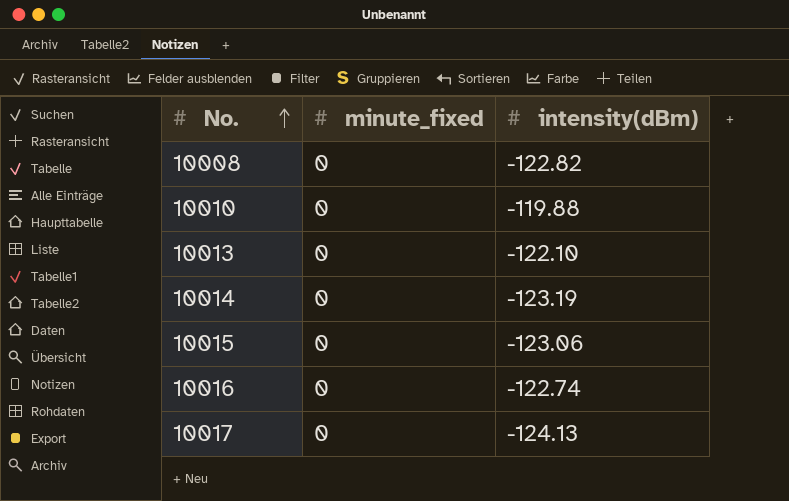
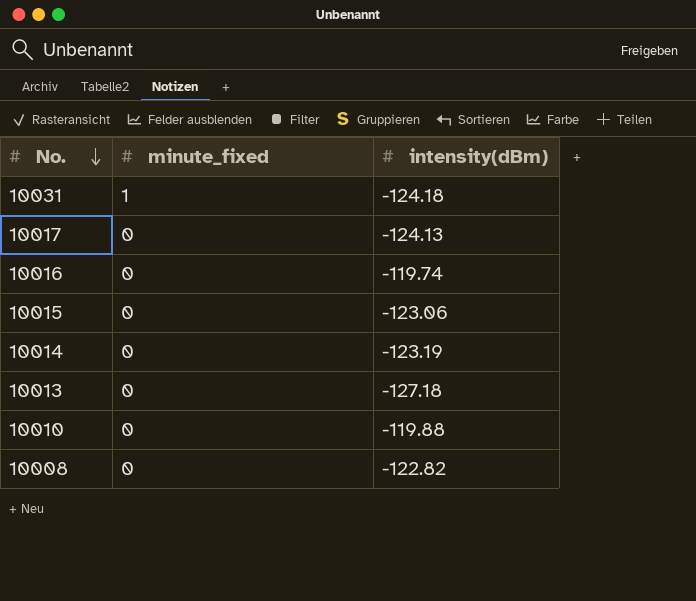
row order: No. ascending -> No. descending
row 10031: none -> 1 | -124.18
10016 | intensity(dBm): -122.74 -> -119.74
10013 | intensity(dBm): -122.10 -> -127.18

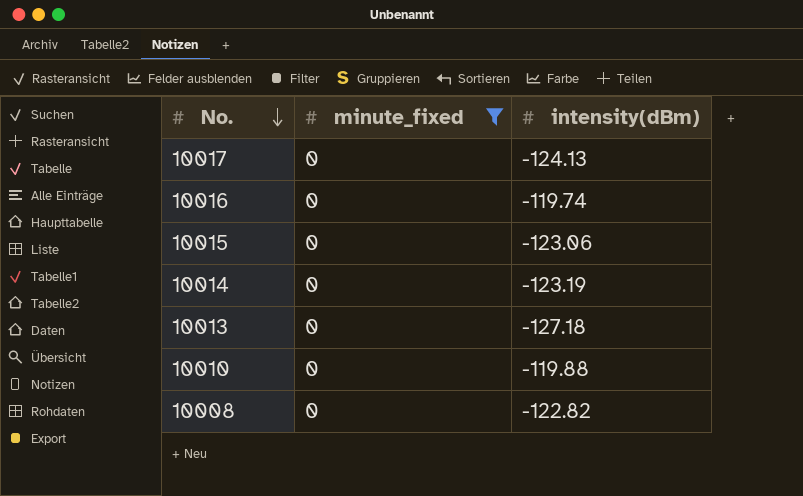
filter: none -> minute_fixed = 0

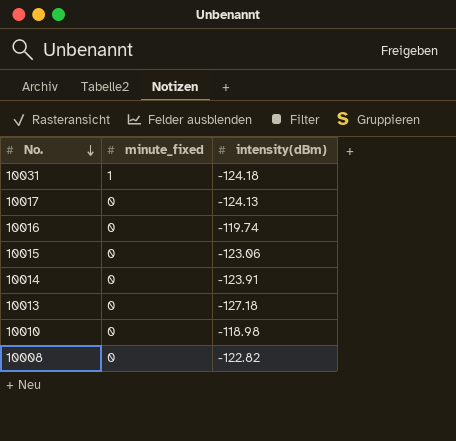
filter: minute_fixed = 0 -> none
10014 | intensity(dBm): -123.19 -> -123.91
10010 | intensity(dBm): -119.88 -> -118.98

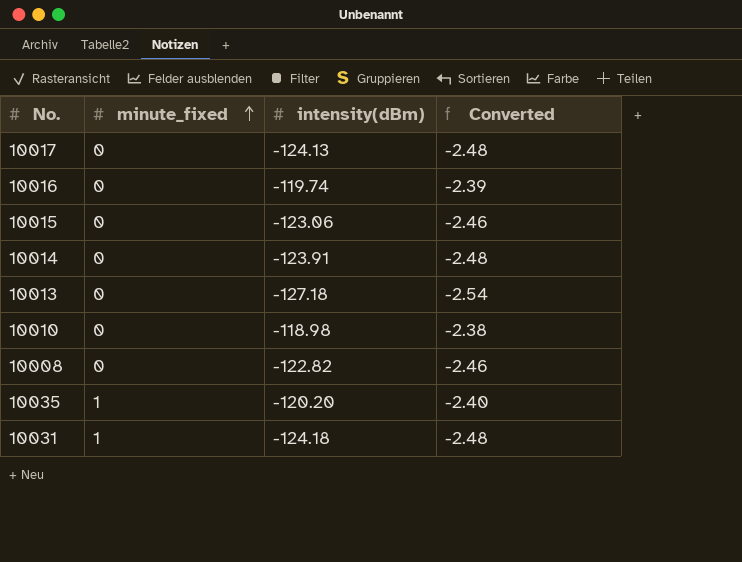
row order: No. descending -> minute_fixed ascending
column Converted | formula: none -> [intensity(dBm)] * 0.02
row 10035: none -> 1 | -120.20 | -2.40

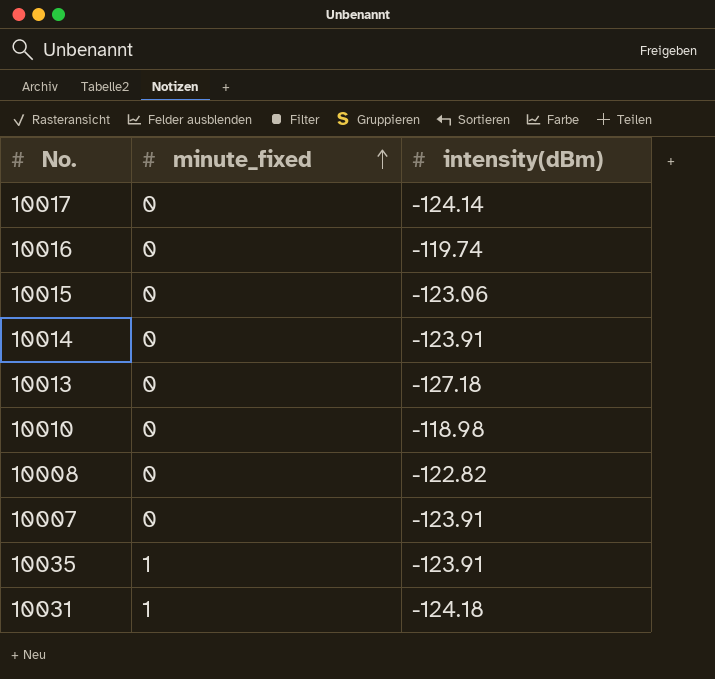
column Converted | formula: [intensity(dBm)] * 0.02 -> none
10017 | intensity(dBm): -124.13 -> -124.14
row 10007: none -> 0 | -123.91
10035 | intensity(dBm): -120.20 -> -123.91

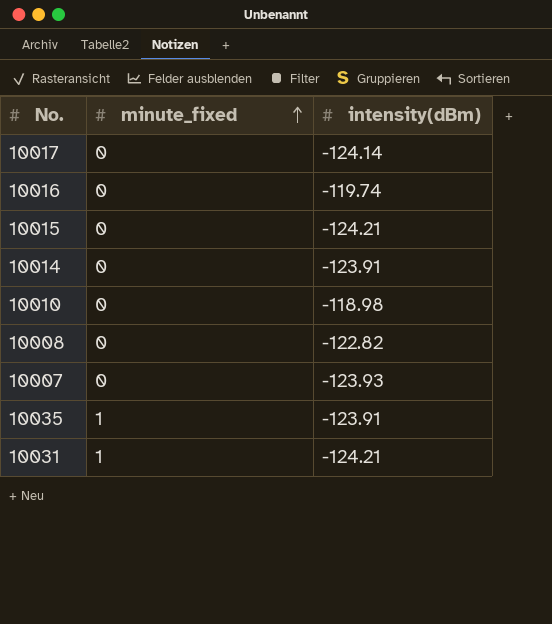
row 10013: 0 | -127.18 -> none
10015 | intensity(dBm): -123.06 -> -124.21
10007 | intensity(dBm): -123.91 -> -123.93
10031 | intensity(dBm): -124.18 -> -124.21

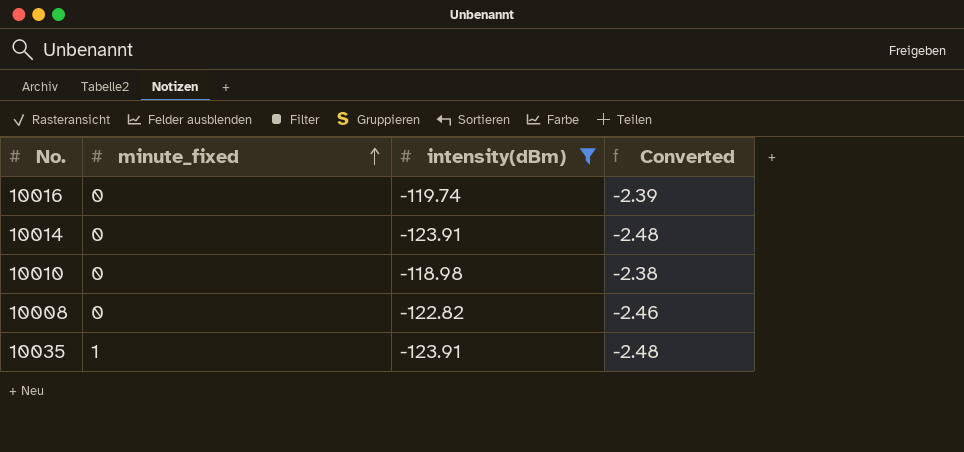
filter: none -> intensity(dBm) >= -123.91
column Converted | formula: none -> [intensity(dBm)] * 0.02

